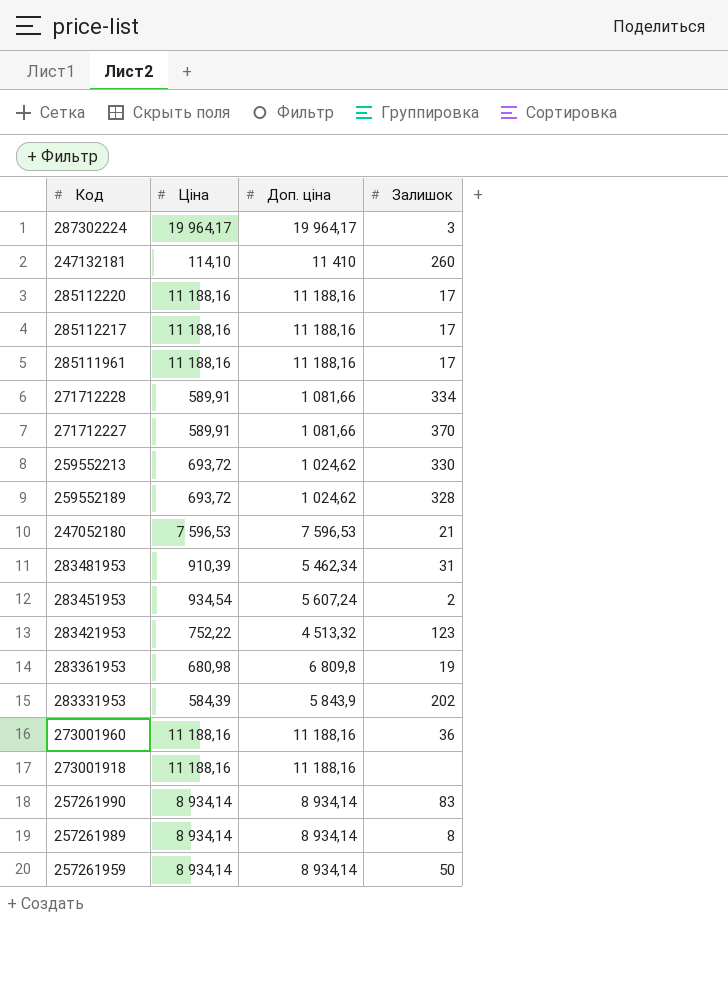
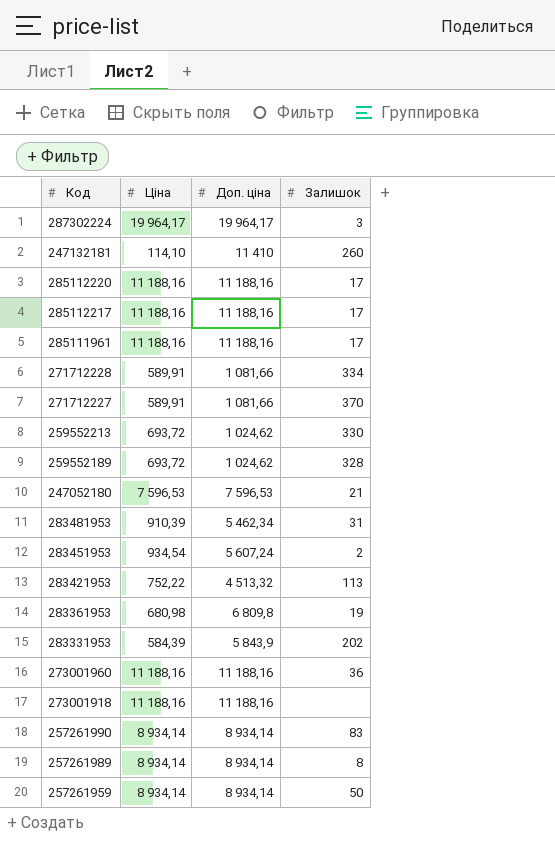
283421953 | Залишок: 123 -> 113

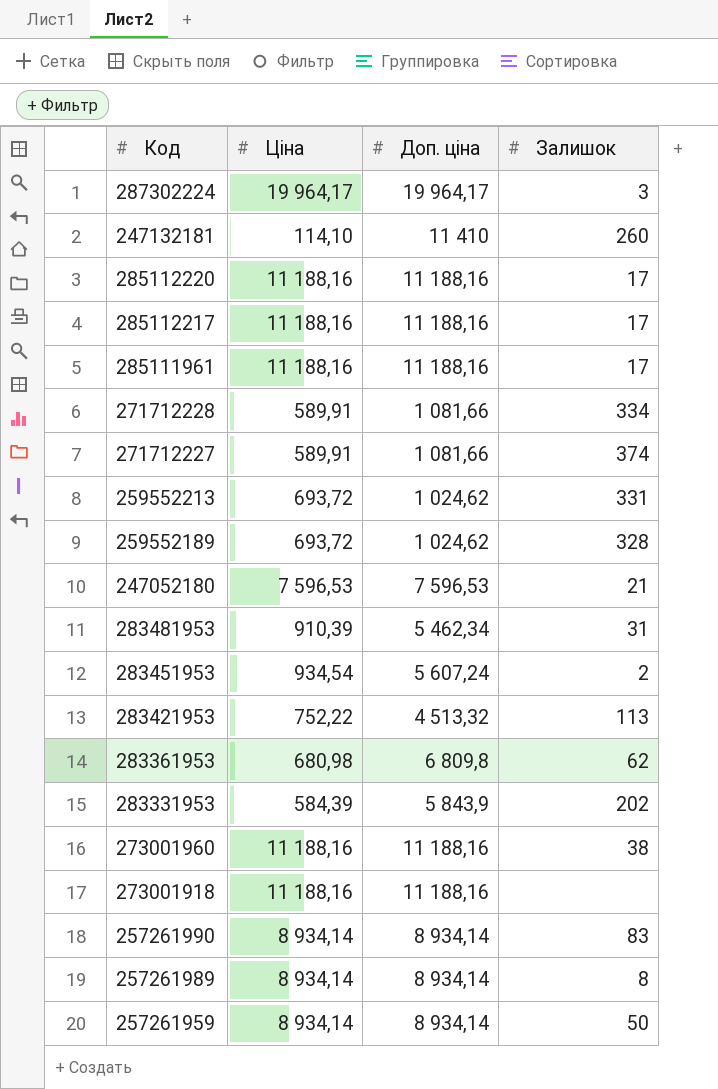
271712227 | Залишок: 370 -> 374
259552213 | Залишок: 330 -> 331
283361953 | Залишок: 19 -> 62
273001960 | Залишок: 36 -> 38

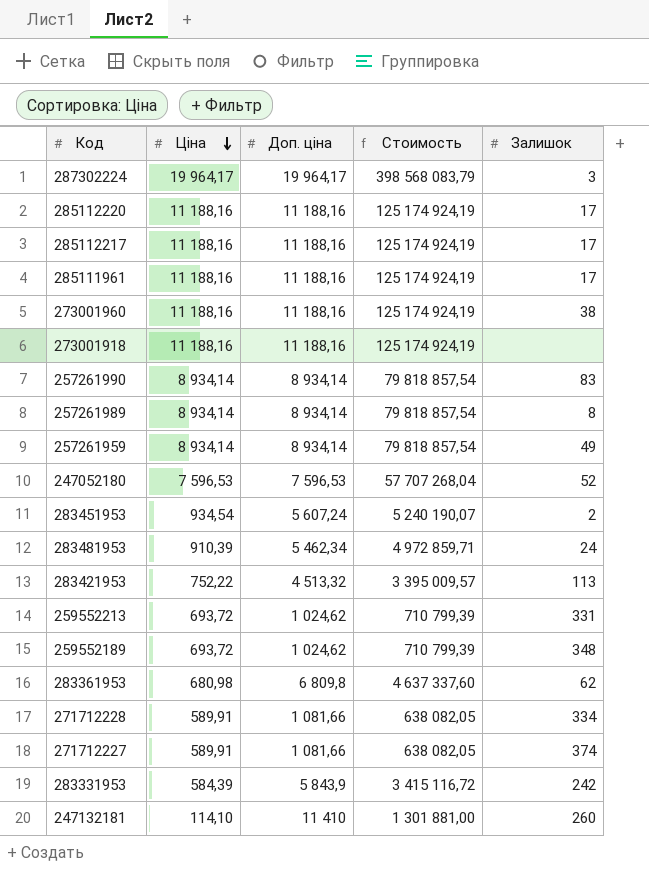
row order: none -> Ціна descending
column Стоимость | formula: none -> [Ціна] * [Доп. ціна]
257261959 | Залишок: 50 -> 49
247052180 | Залишок: 21 -> 52
283481953 | Залишок: 31 -> 24
259552189 | Залишок: 328 -> 348
283331953 | Залишок: 202 -> 242

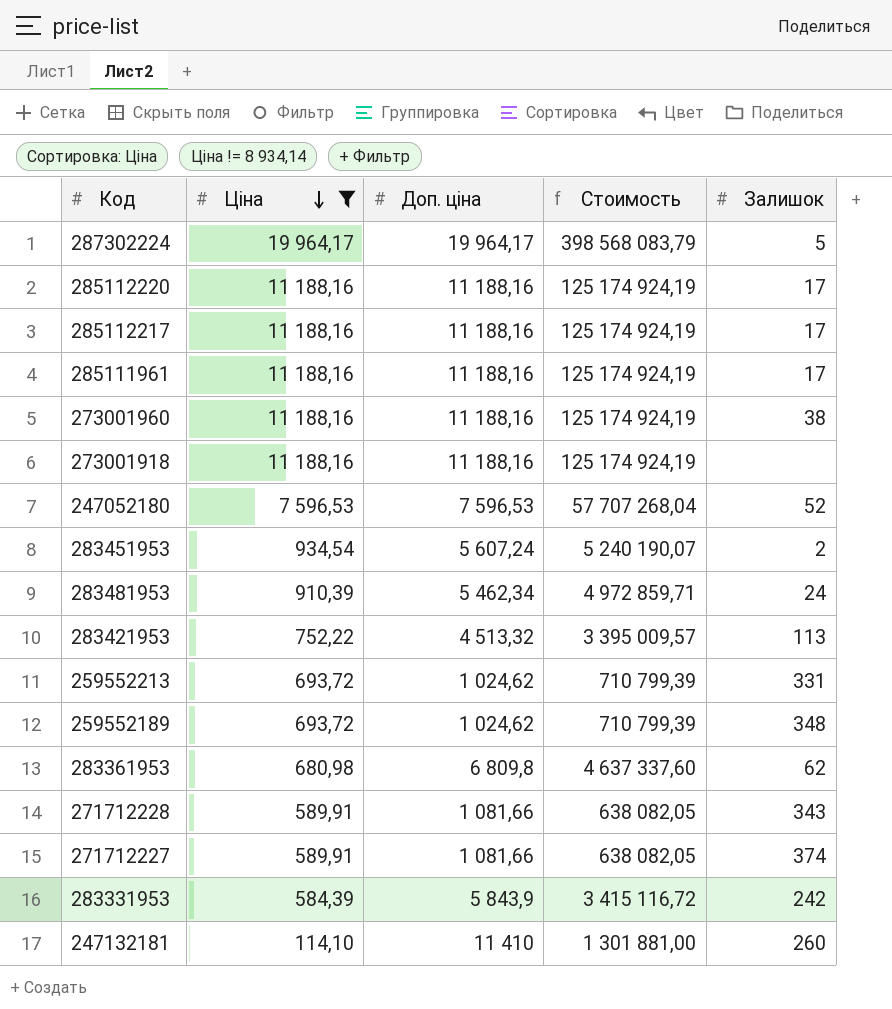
filter: none -> Ціна != 8 934,14
287302224 | Залишок: 3 -> 5
271712228 | Залишок: 334 -> 343

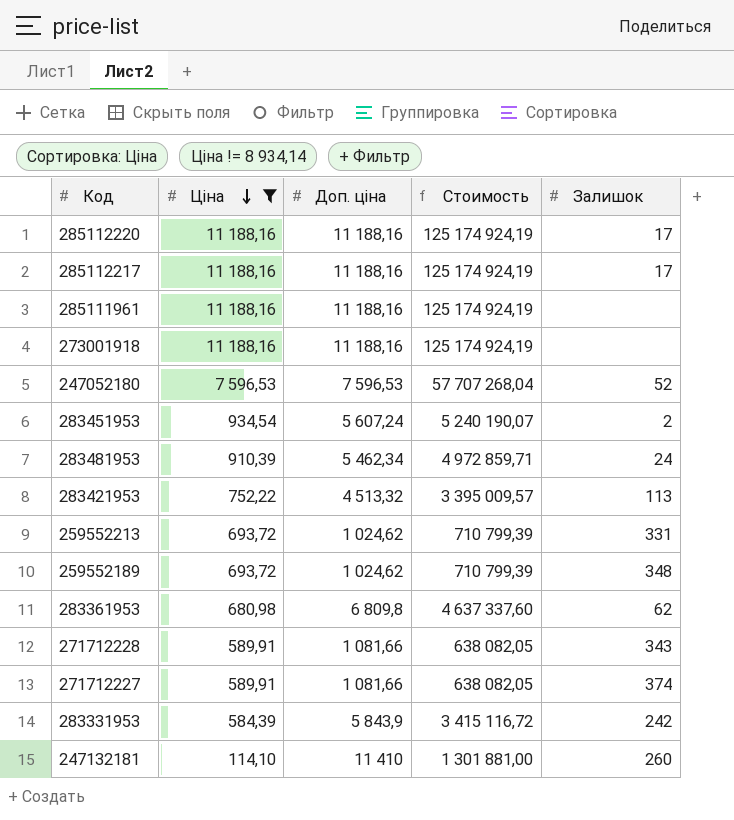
row 287302224: 19 964,17 | 19 964,17 | 398 568 083,79 | 5 -> none
row 273001960: 11 188,16 | 11 188,16 | 125 174 924,19 | 38 -> none
285111961 | Залишок: 17 -> none

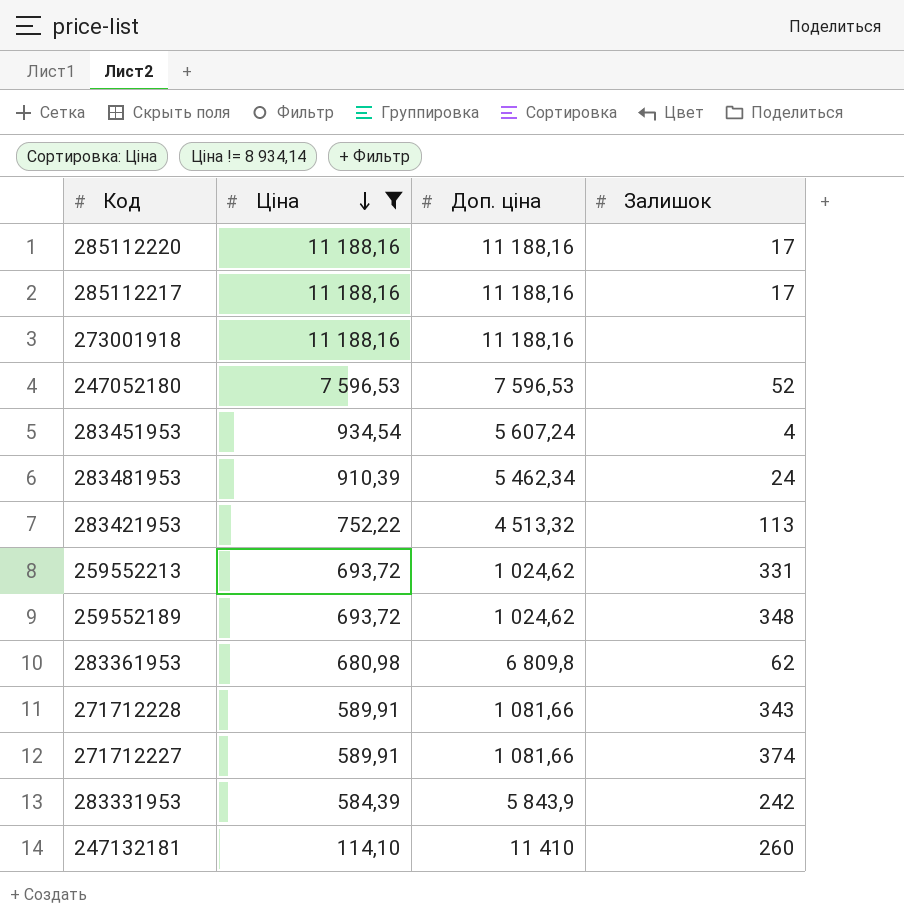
column Стоимость | formula: [Ціна] * [Доп. ціна] -> none
row 285111961: 11 188,16 | 11 188,16 | 125 174 924,19 | none -> none
283451953 | Залишок: 2 -> 4

